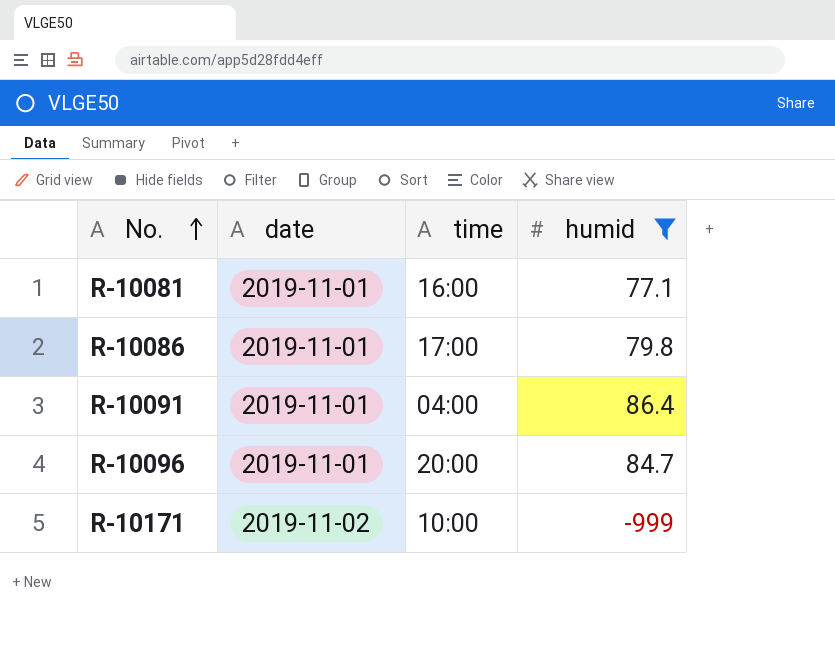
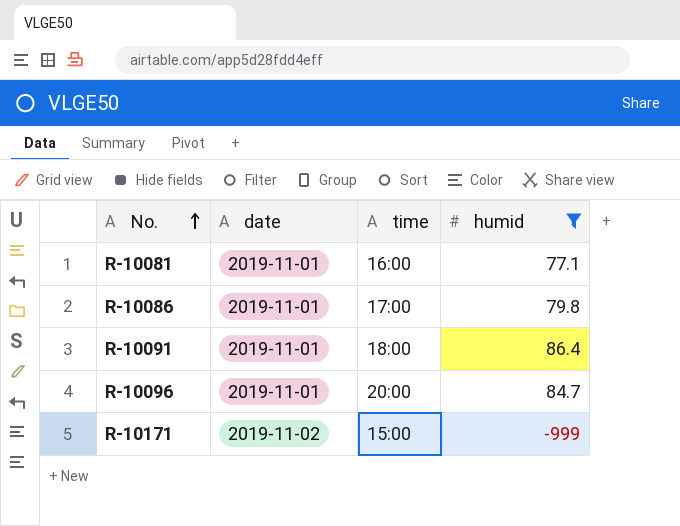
R-10091 | time: 04:00 -> 18:00
R-10171 | time: 10:00 -> 15:00

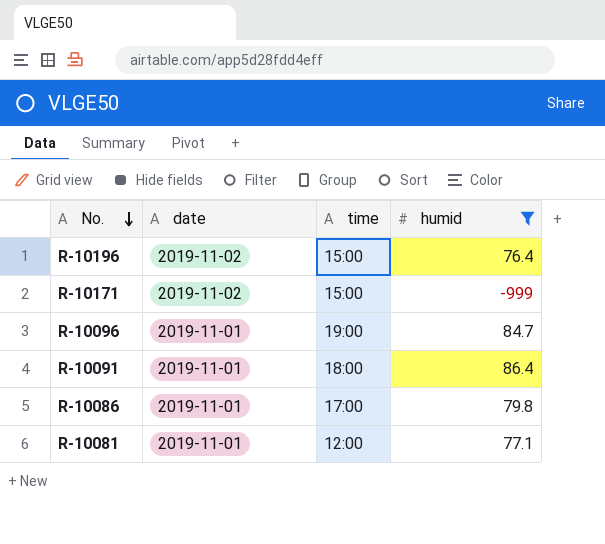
row order: No. ascending -> No. descending
row R-10196: none -> 2019-11-02 | 15:00 | 76.4
R-10096 | time: 20:00 -> 19:00
R-10081 | time: 16:00 -> 12:00

